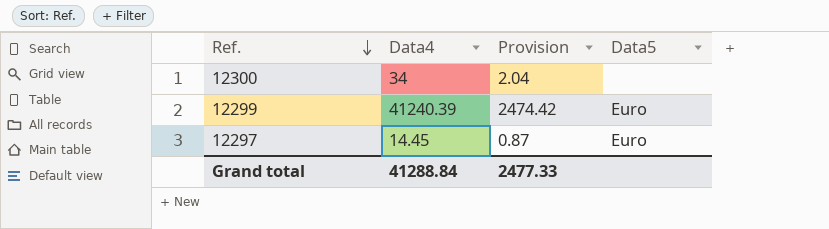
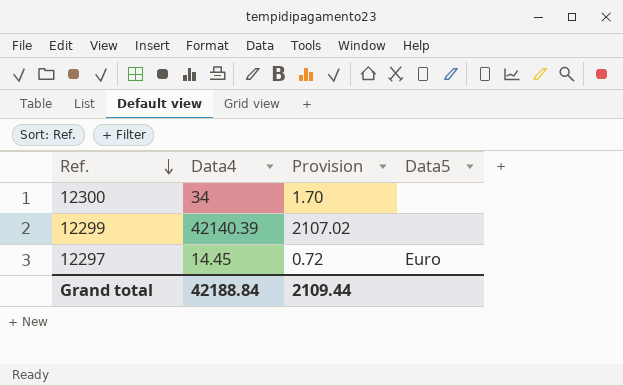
column Provision | formula: [Data4] * 0.06 -> [Data4] * 0.05
12299 | Data4: 41240.39 -> 42140.39
12299 | Data5: Euro -> none
Grand total | Data4: 41288.84 -> 42188.84
Grand total | Provision: 2477.33 -> 2109.44

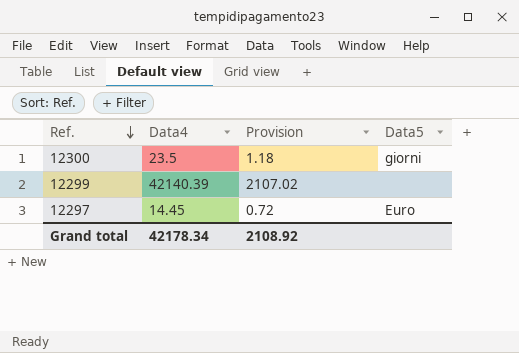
12300 | Data4: 34 -> 23.5
12300 | Provision: 1.70 -> 1.18
12300 | Data5: none -> giorni
Grand total | Data4: 42188.84 -> 42178.34
Grand total | Provision: 2109.44 -> 2108.92

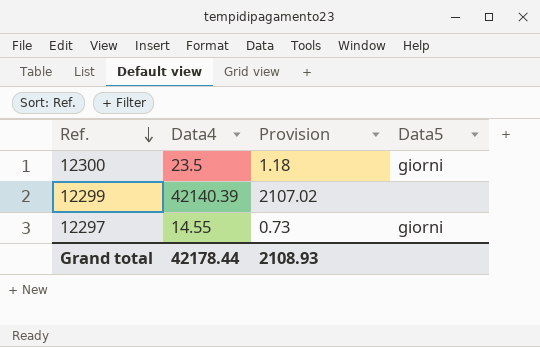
12297 | Data4: 14.45 -> 14.55
12297 | Provision: 0.72 -> 0.73
12297 | Data5: Euro -> giorni
Grand total | Data4: 42178.34 -> 42178.44
Grand total | Provision: 2108.92 -> 2108.93

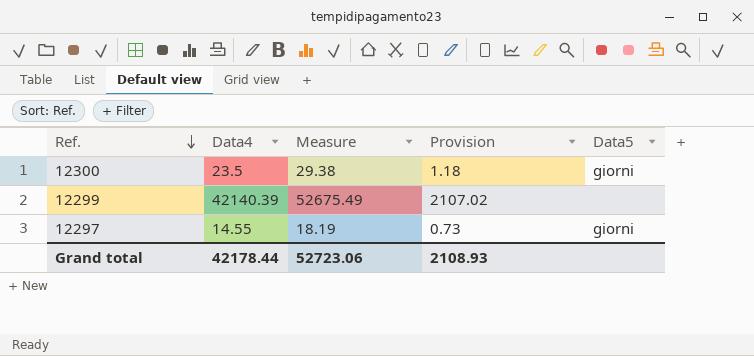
column Measure | formula: none -> [Data4] * 1.25

